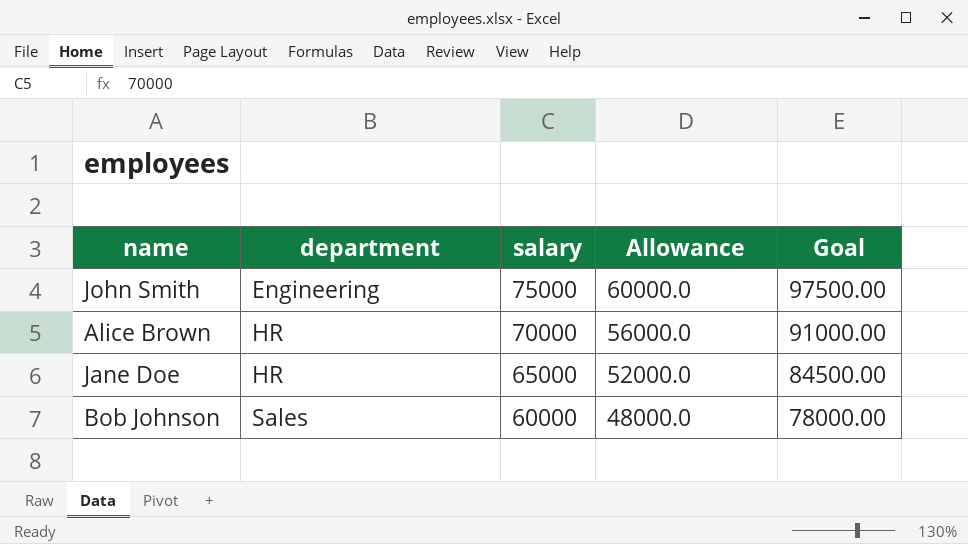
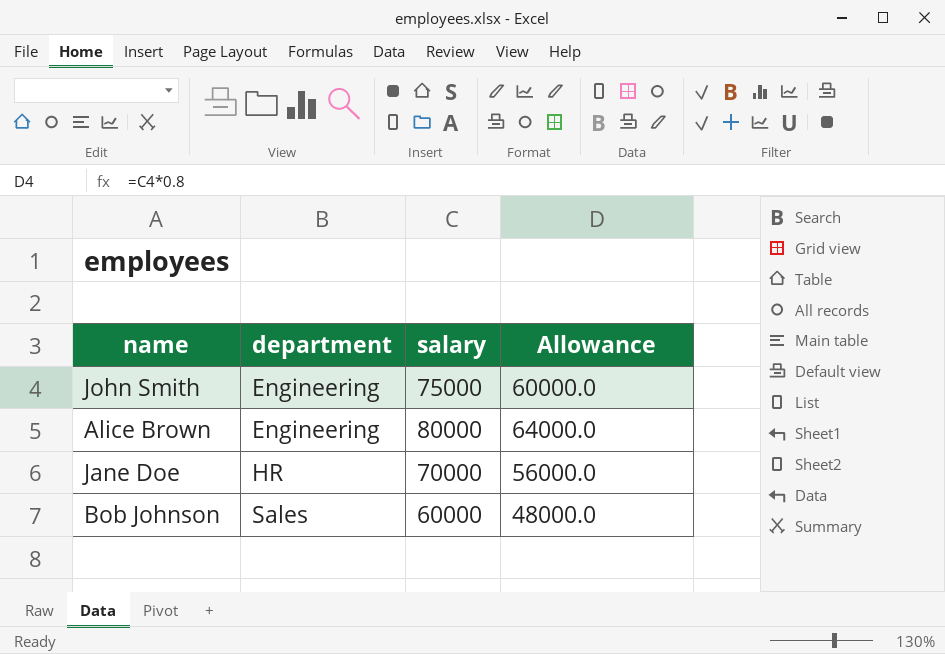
column Goal | formula: [salary] * 1.3 -> none
Alice Brown | department: HR -> Engineering
Alice Brown | salary: 70000 -> 80000
Alice Brown | Allowance: 56000.0 -> 64000.0
Jane Doe | salary: 65000 -> 70000
Jane Doe | Allowance: 52000.0 -> 56000.0

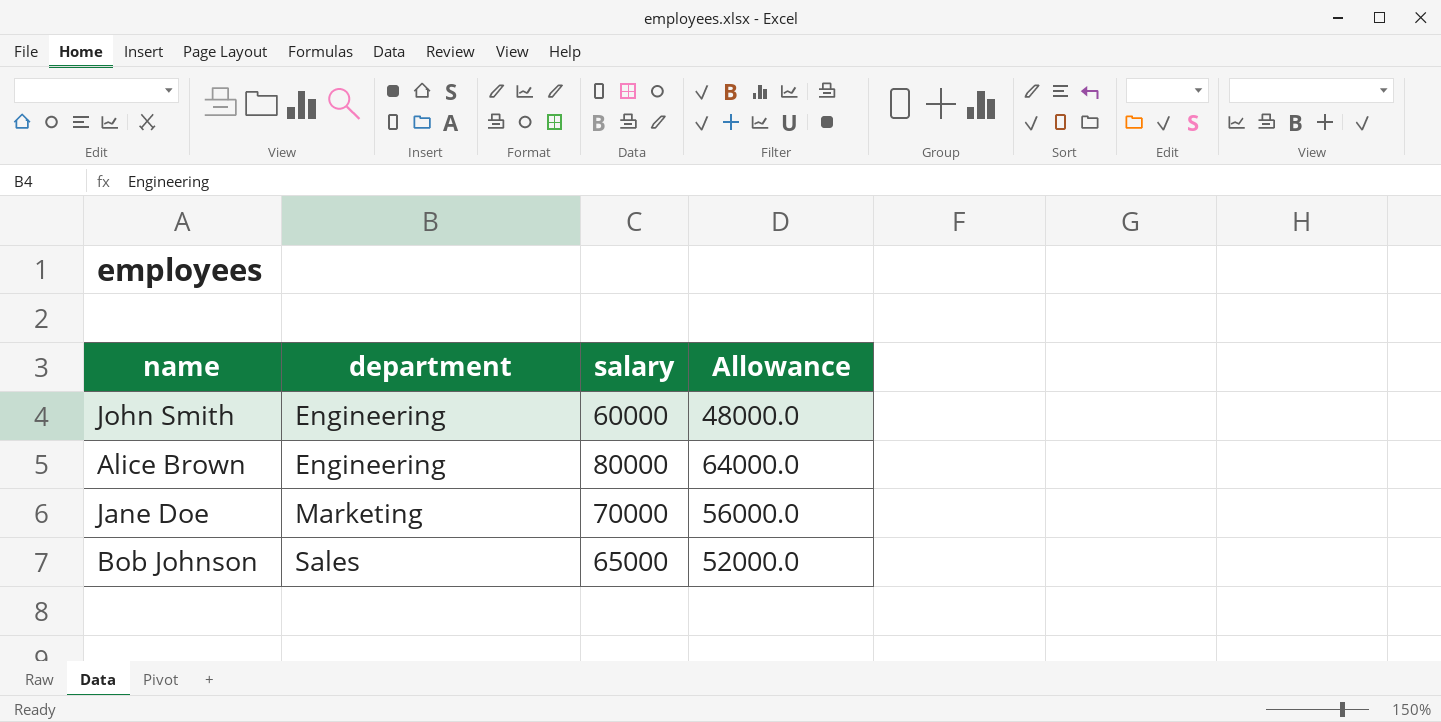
John Smith | salary: 75000 -> 60000
John Smith | Allowance: 60000.0 -> 48000.0
Jane Doe | department: HR -> Marketing
Bob Johnson | salary: 60000 -> 65000
Bob Johnson | Allowance: 48000.0 -> 52000.0

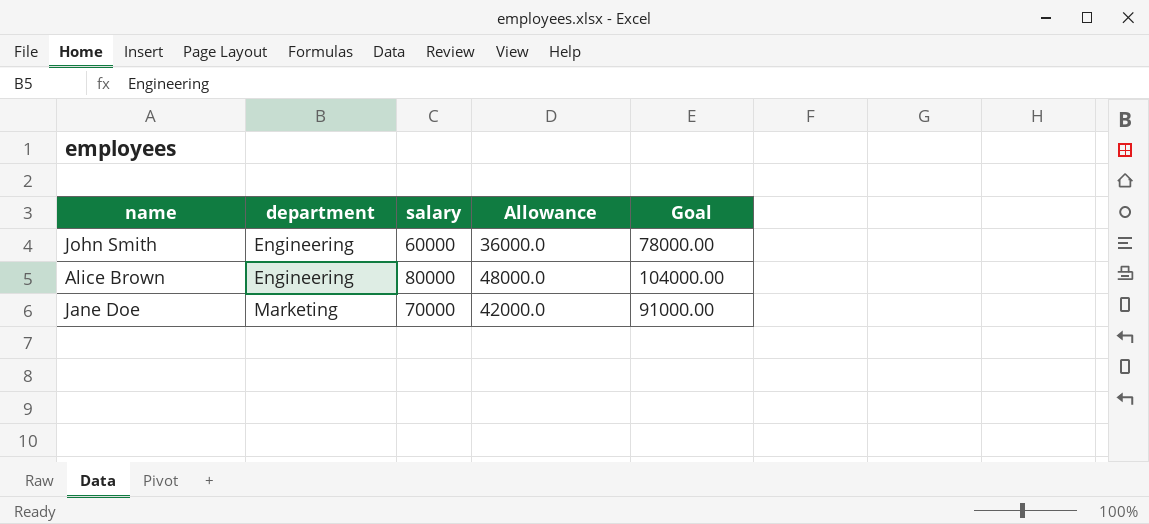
column Allowance | formula: [salary] * 0.8 -> [salary] * 0.6
column Goal | formula: none -> [salary] * 1.3
row Bob Johnson: Sales | 65000 | 52000.0 -> none

